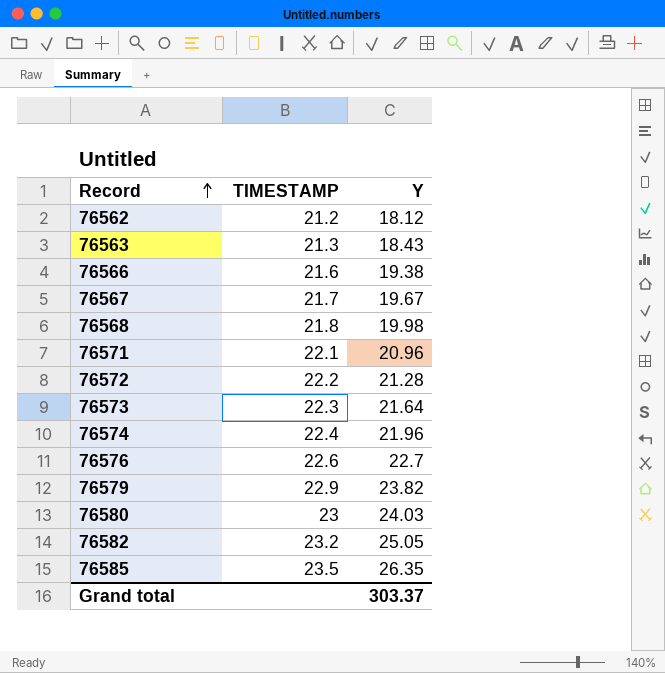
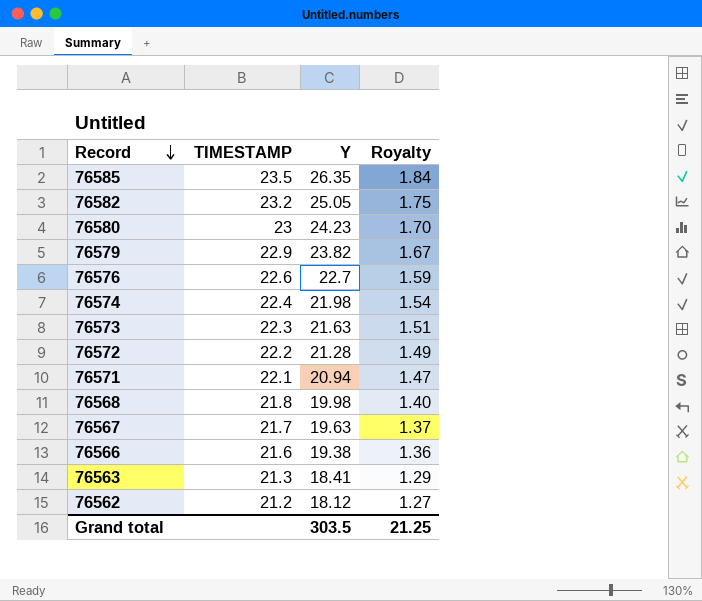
row order: Record ascending -> Record descending
column Royalty | formula: none -> [Y] * 0.07
76580 | Y: 24.03 -> 24.23
76574 | Y: 21.96 -> 21.98
76573 | Y: 21.64 -> 21.63
76571 | Y: 20.96 -> 20.94
76567 | Y: 19.67 -> 19.63
76563 | Y: 18.43 -> 18.41
Grand total | Y: 303.37 -> 303.5

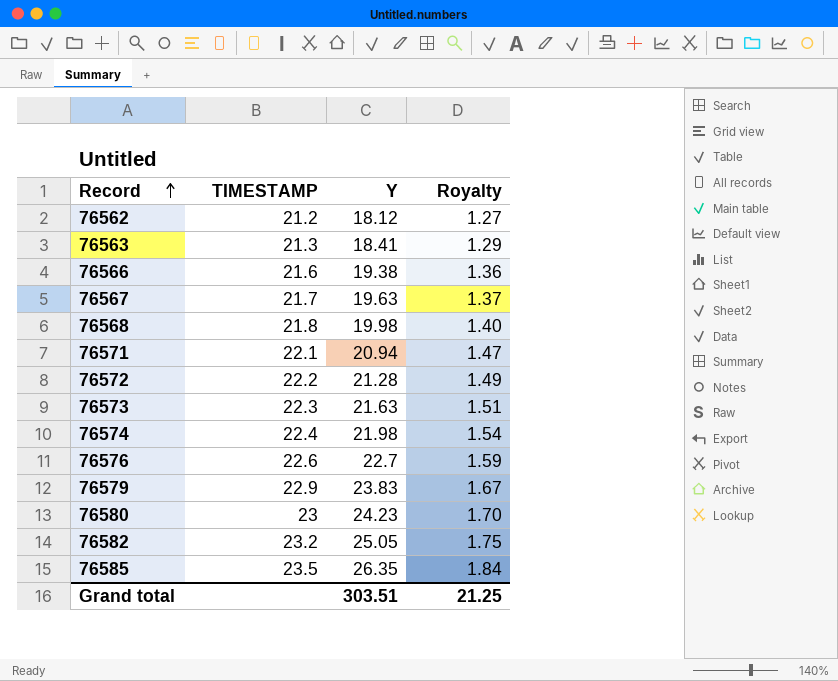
row order: Record descending -> Record ascending
76579 | Y: 23.82 -> 23.83
Grand total | Y: 303.5 -> 303.51

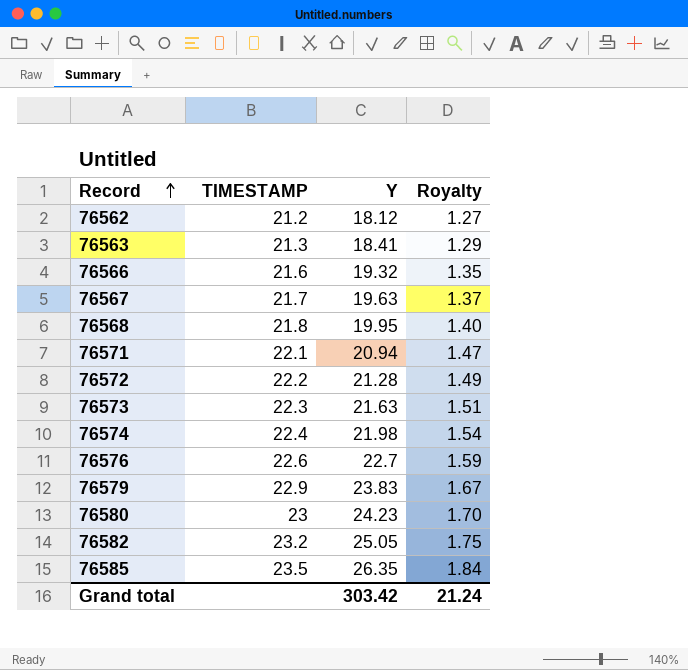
76566 | Y: 19.38 -> 19.32
76566 | Royalty: 1.36 -> 1.35
76568 | Y: 19.98 -> 19.95
Grand total | Y: 303.51 -> 303.42
Grand total | Royalty: 21.25 -> 21.24

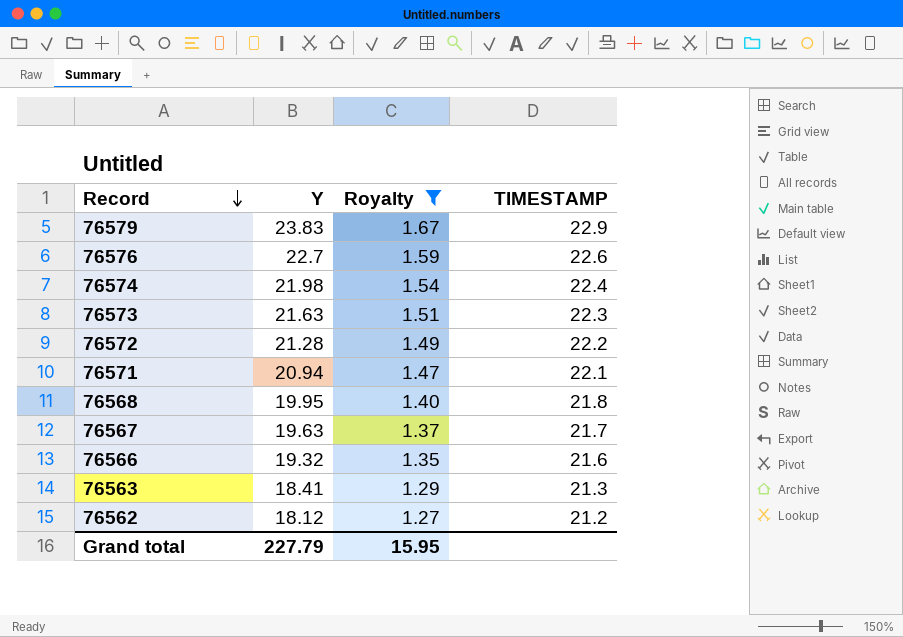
filter: none -> Royalty <= 1.67
row order: Record ascending -> Record descending
column TIMESTAMP | position: 2 -> 4
Grand total | Y: 303.42 -> 227.79
Grand total | Royalty: 21.24 -> 15.95

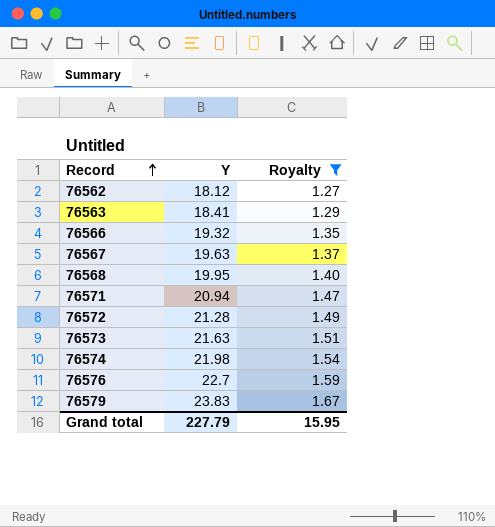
row order: Record descending -> Record ascending
column TIMESTAMP | position: 4 -> none

